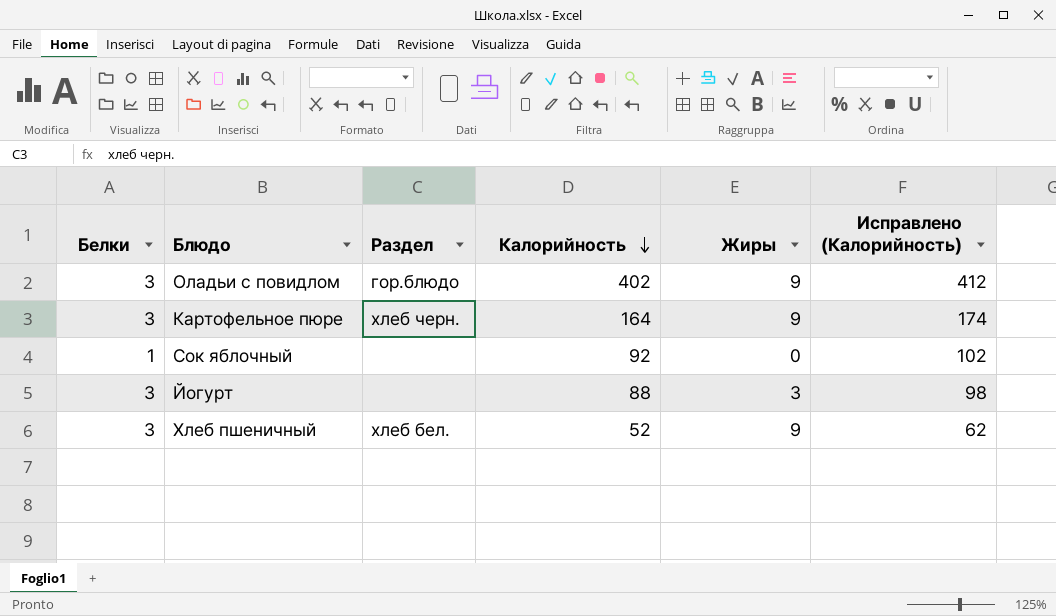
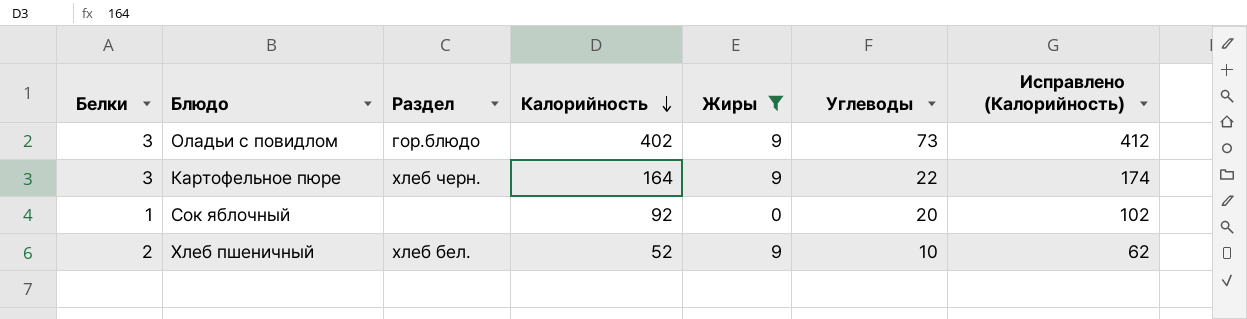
filter: none -> Жиры != 3
column Углеводы | position: none -> 6
Хлеб пшеничный | Белки: 3 -> 2

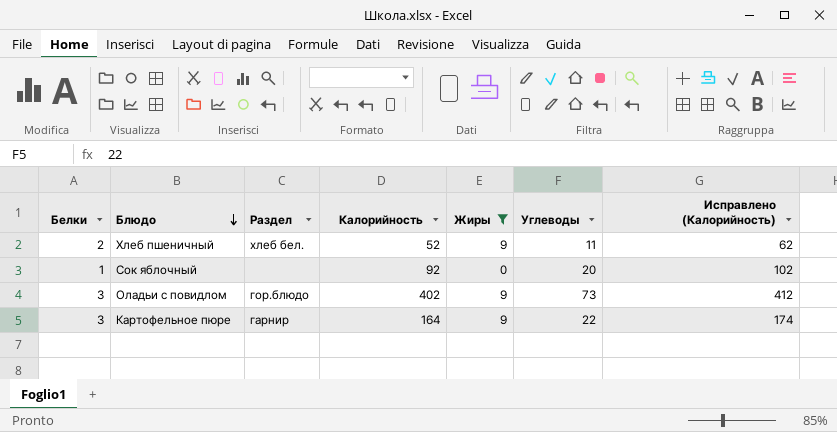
row order: Калорийность descending -> Блюдо descending
Хлеб пшеничный | Углеводы: 10 -> 11
Картофельное пюре | Раздел: хлеб черн. -> гарнир

